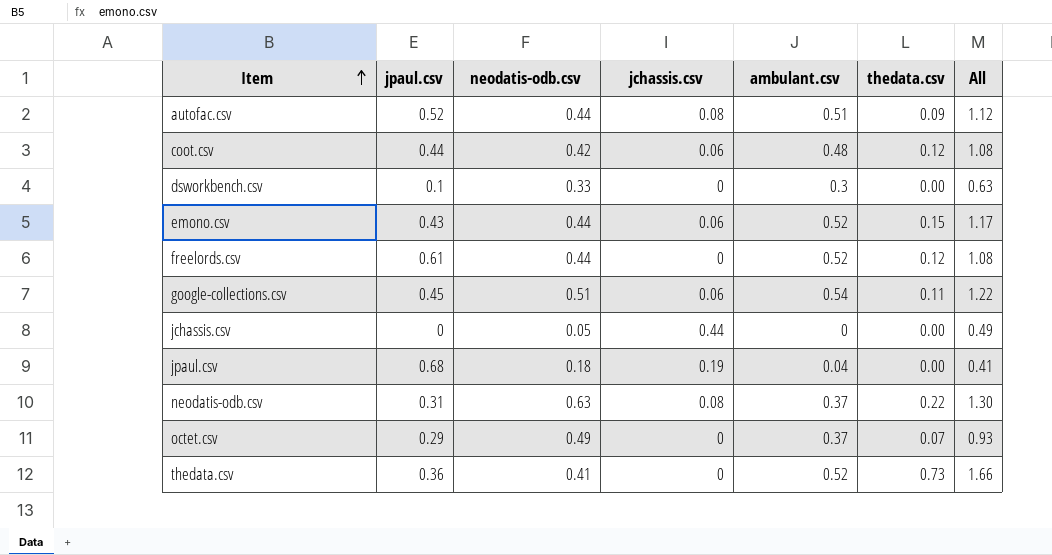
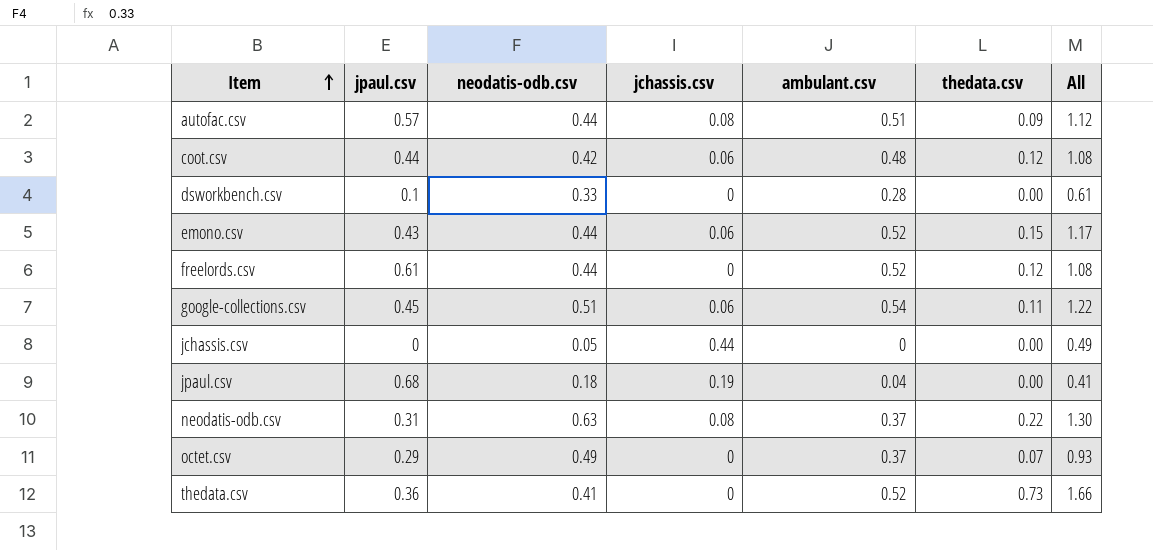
autofac.csv | jpaul.csv: 0.52 -> 0.57
dsworkbench.csv | ambulant.csv: 0.3 -> 0.28
dsworkbench.csv | All: 0.63 -> 0.61

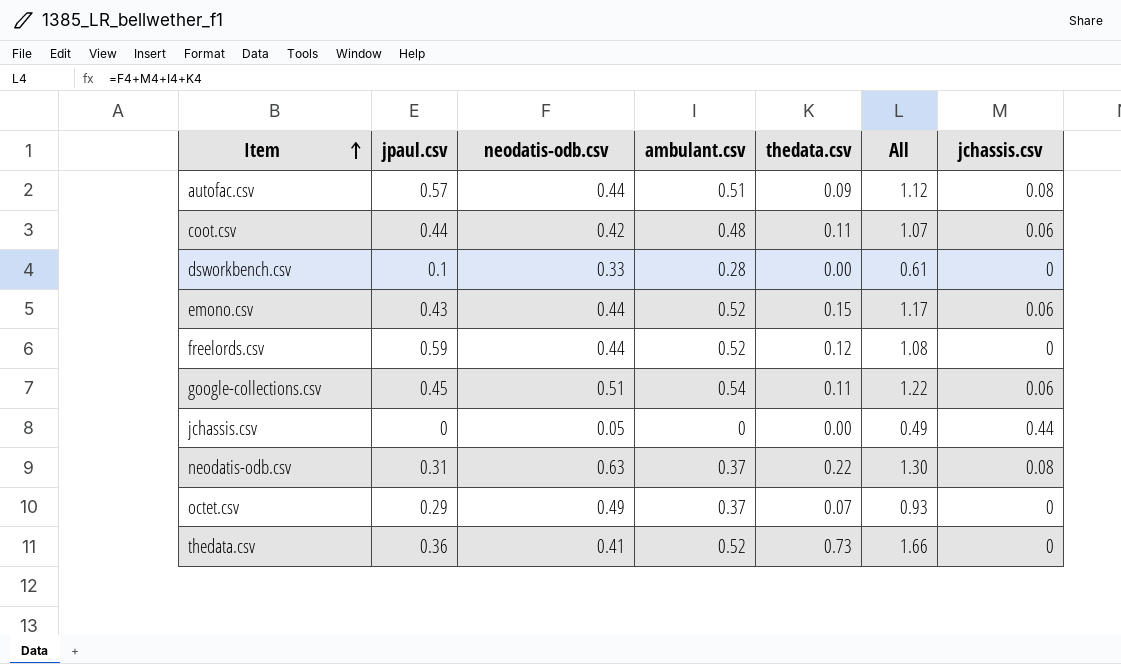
column jchassis.csv | position: 4 -> 7
row jpaul.csv: 0.68 | 0.18 | 0.19 | 0.04 | 0.00 | 0.41 -> none
coot.csv | thedata.csv: 0.12 -> 0.11
coot.csv | All: 1.08 -> 1.07
freelords.csv | jpaul.csv: 0.61 -> 0.59

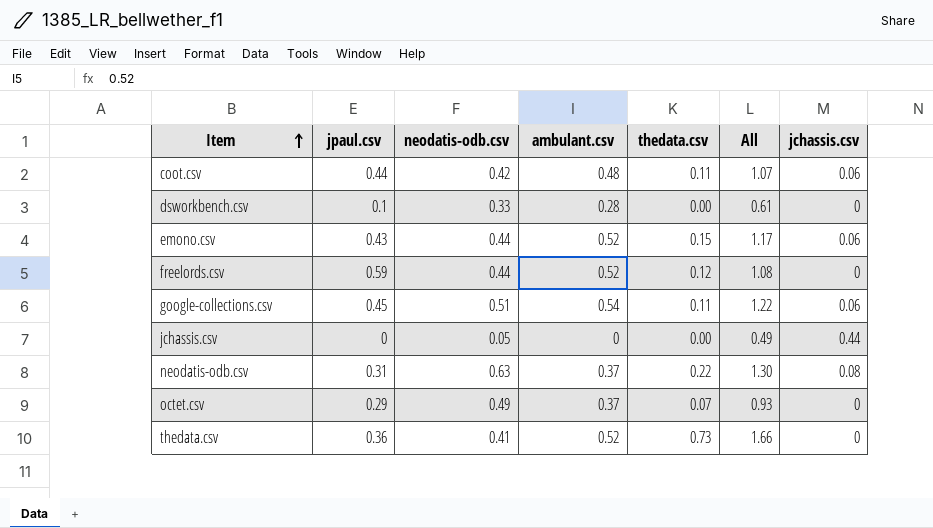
row autofac.csv: 0.57 | 0.44 | 0.51 | 0.09 | 1.12 | 0.08 -> none

